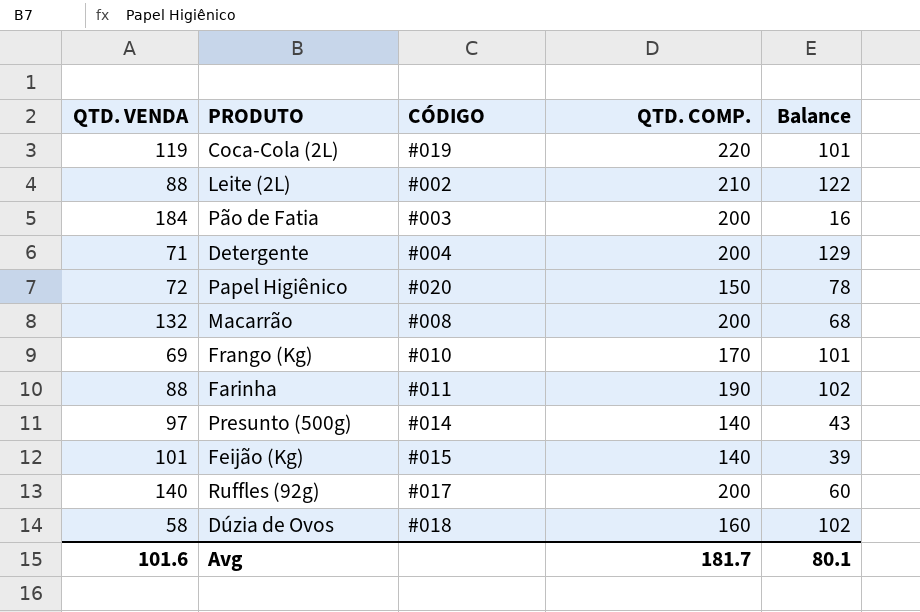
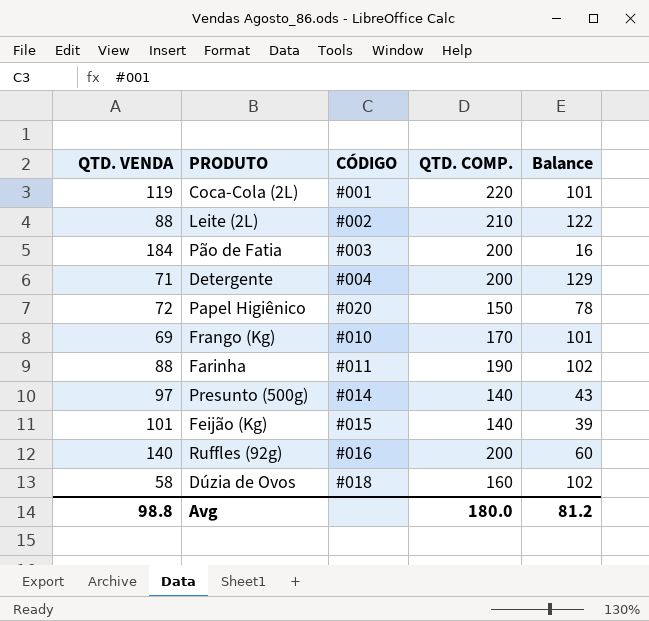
row Macarrão: 132 | #008 | 200 | 68 -> none
Coca-Cola (2L) | CÓDIGO: #019 -> #001
Ruffles (92g) | CÓDIGO: #017 -> #016
Avg | QTD. VENDA: 101.6 -> 98.8
Avg | QTD. COMP.: 181.7 -> 180.0
Avg | Balance: 80.1 -> 81.2

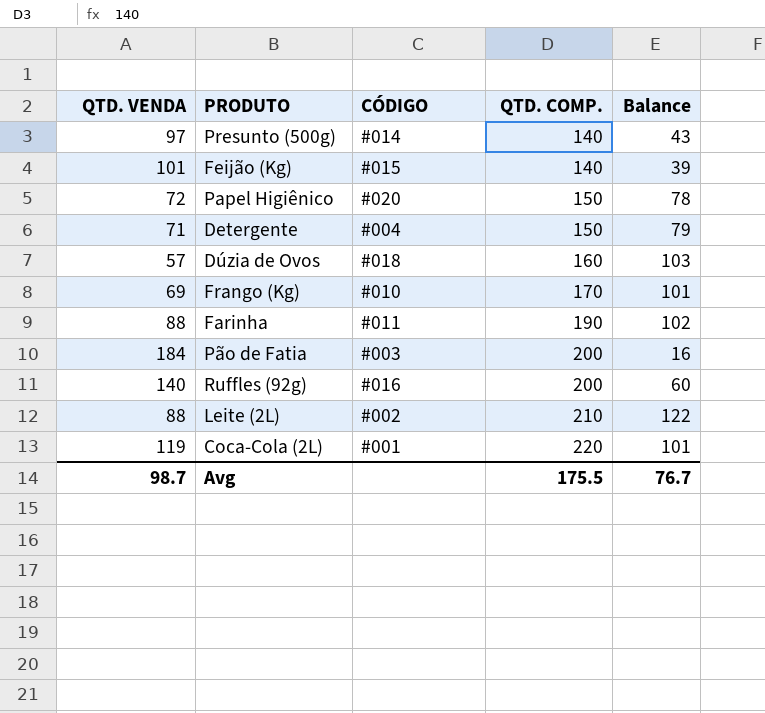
row order: none -> QTD. COMP. ascending
Detergente | QTD. COMP.: 200 -> 150
Detergente | Balance: 129 -> 79
Dúzia de Ovos | QTD. VENDA: 58 -> 57
Dúzia de Ovos | Balance: 102 -> 103
Avg | QTD. VENDA: 98.8 -> 98.7
Avg | QTD. COMP.: 180.0 -> 175.5
Avg | Balance: 81.2 -> 76.7

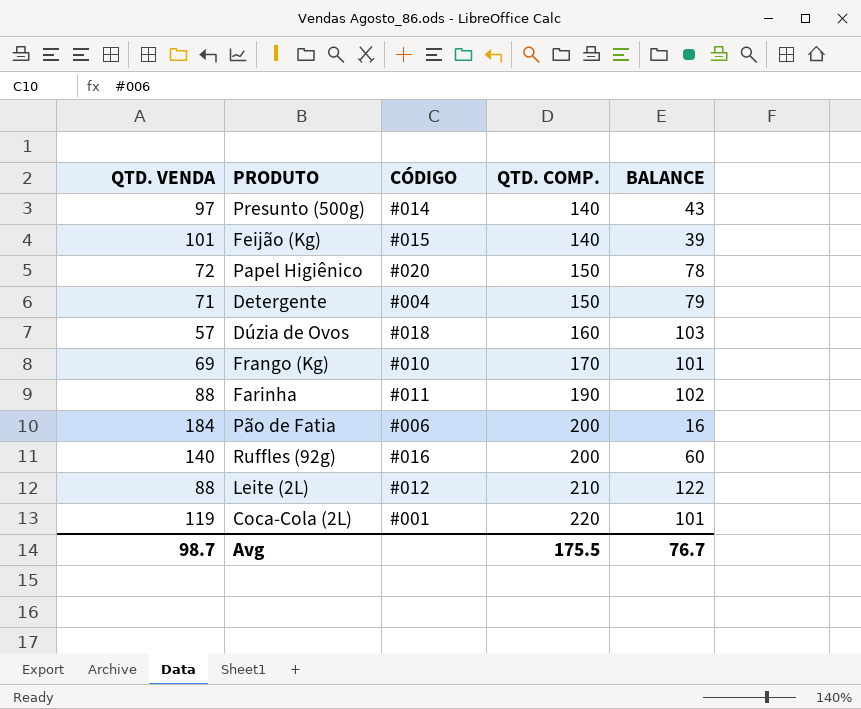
column name: Balance -> BALANCE
Pão de Fatia | CÓDIGO: #003 -> #006
Leite (2L) | CÓDIGO: #002 -> #012

